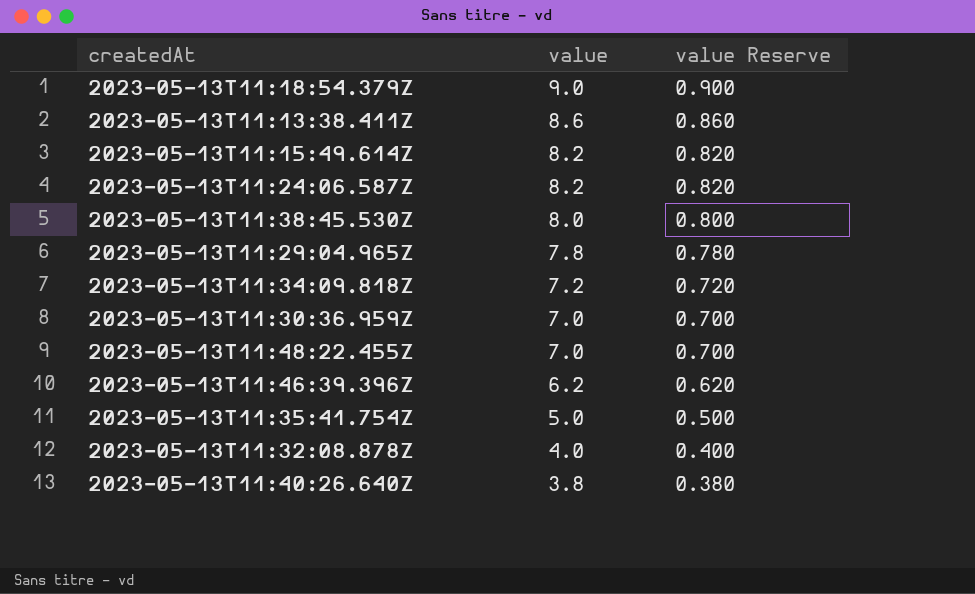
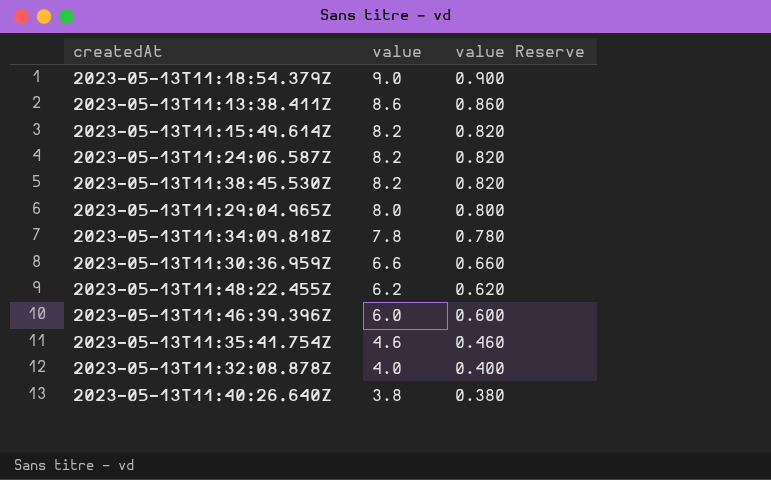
2023-05-13T11:38:45.530Z | value: 8.0 -> 8.2
2023-05-13T11:38:45.530Z | value Reserve: 0.800 -> 0.820
2023-05-13T11:29:04.965Z | value: 7.8 -> 8.0
2023-05-13T11:29:04.965Z | value Reserve: 0.780 -> 0.800
2023-05-13T11:34:09.818Z | value: 7.2 -> 7.8
2023-05-13T11:34:09.818Z | value Reserve: 0.720 -> 0.780
2023-05-13T11:30:36.959Z | value: 7.0 -> 6.6
2023-05-13T11:30:36.959Z | value Reserve: 0.700 -> 0.660
2023-05-13T11:48:22.455Z | value: 7.0 -> 6.2
2023-05-13T11:48:22.455Z | value Reserve: 0.700 -> 0.620
2023-05-13T11:46:39.396Z | value: 6.2 -> 6.0
2023-05-13T11:46:39.396Z | value Reserve: 0.620 -> 0.600
2023-05-13T11:35:41.754Z | value: 5.0 -> 4.6
2023-05-13T11:35:41.754Z | value Reserve: 0.500 -> 0.460

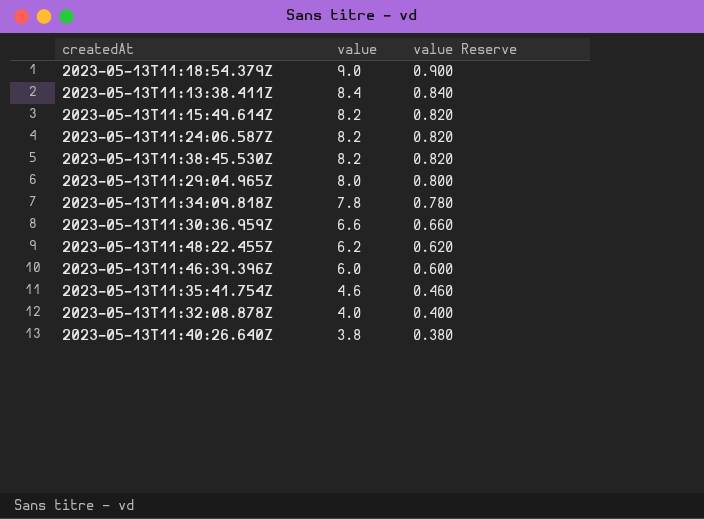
2023-05-13T11:13:38.411Z | value: 8.6 -> 8.4
2023-05-13T11:13:38.411Z | value Reserve: 0.860 -> 0.840

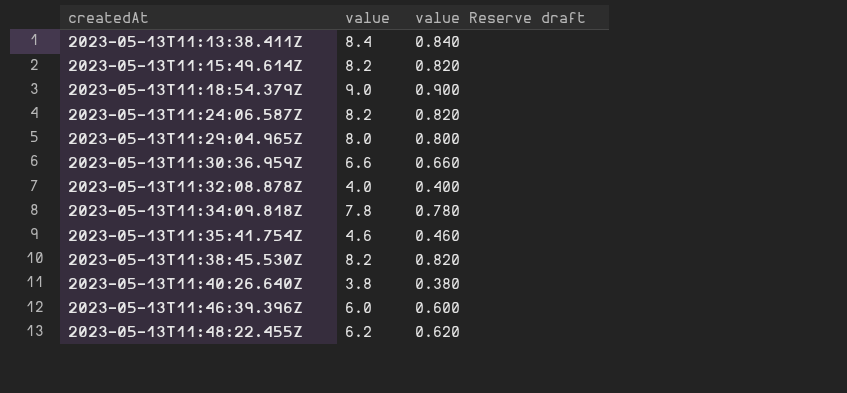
row order: value descending -> createdAt ascending
column name: value Reserve -> value Reserve draft

